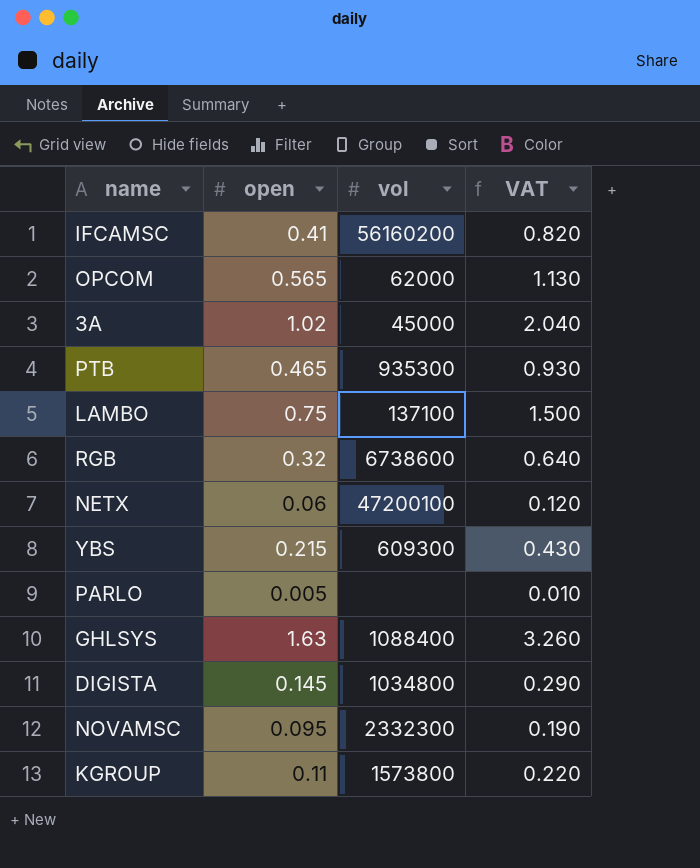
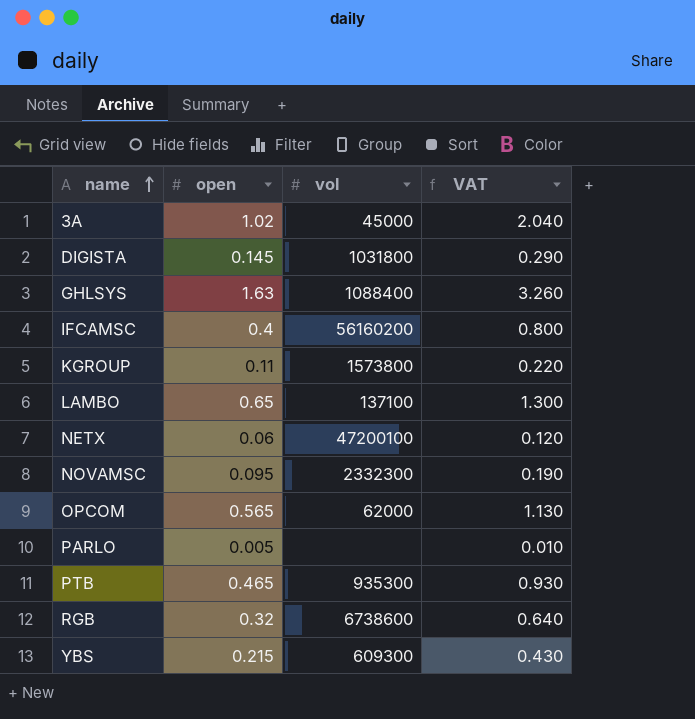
row order: none -> name ascending
DIGISTA | vol: 1034800 -> 1031800
IFCAMSC | open: 0.41 -> 0.4
IFCAMSC | VAT: 0.820 -> 0.800
LAMBO | open: 0.75 -> 0.65
LAMBO | VAT: 1.500 -> 1.300

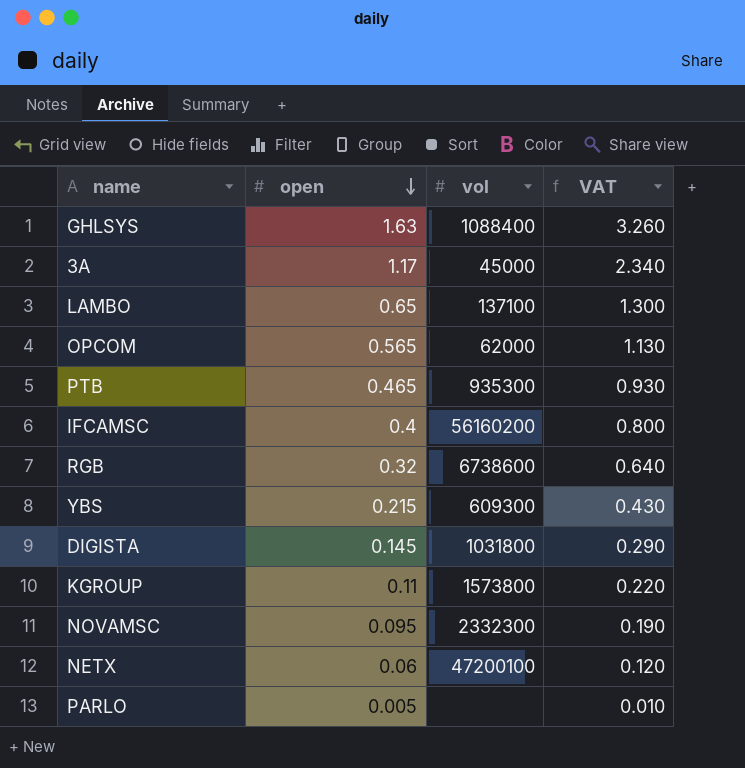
row order: name ascending -> open descending
3A | open: 1.02 -> 1.17
3A | VAT: 2.040 -> 2.340

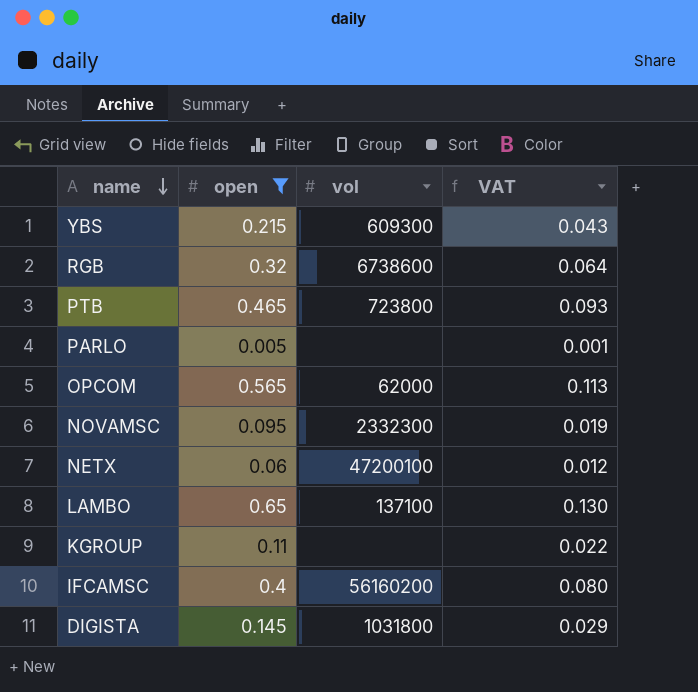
filter: none -> open <= 0.65
row order: open descending -> name descending
column VAT | formula: [open] * 2 -> [open] * 0.2
PTB | vol: 935300 -> 723800
KGROUP | vol: 1573800 -> none

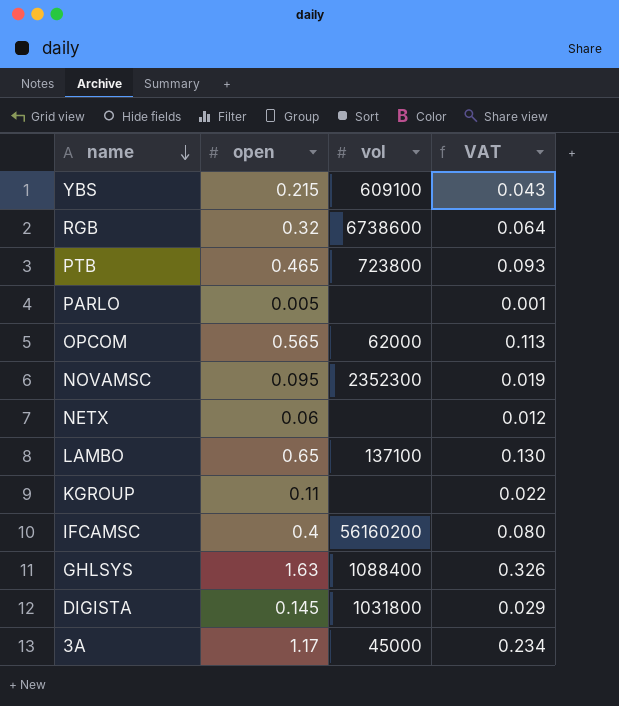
filter: open <= 0.65 -> none
YBS | vol: 609300 -> 609100
NOVAMSC | vol: 2332300 -> 2352300
NETX | vol: 47200100 -> none

